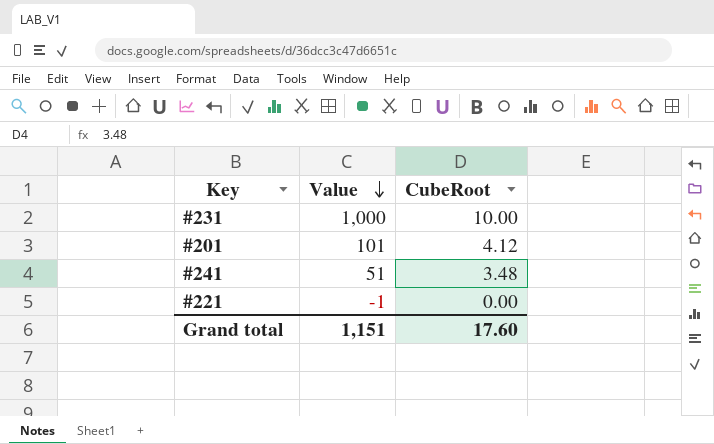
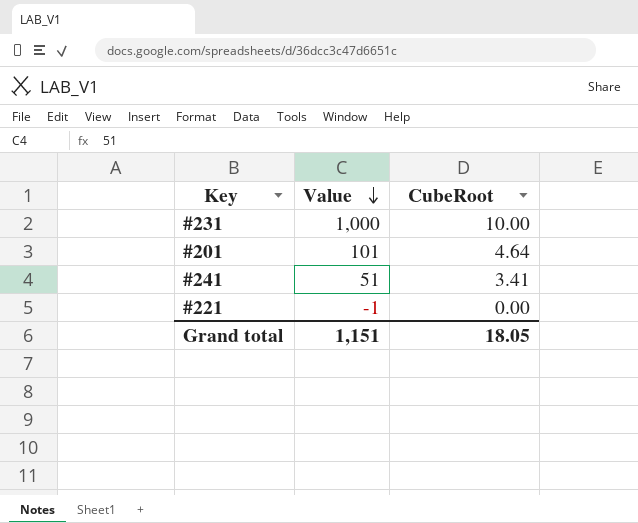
#201 | CubeRoot: 4.12 -> 4.64
#241 | CubeRoot: 3.48 -> 3.41
Grand total | CubeRoot: 17.60 -> 18.05

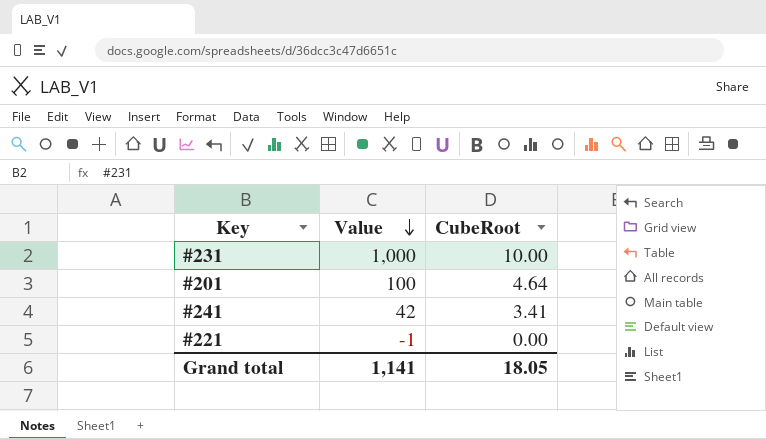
#201 | Value: 101 -> 100
#241 | Value: 51 -> 42
Grand total | Value: 1,151 -> 1,141

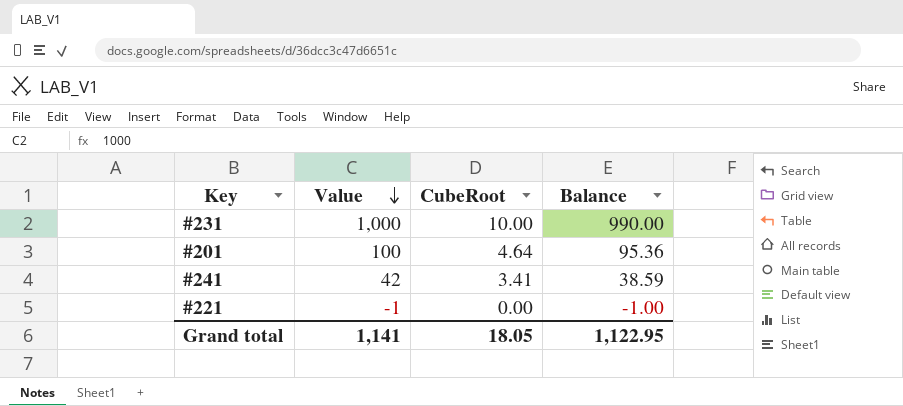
column Balance | formula: none -> [Value] - [CubeRoot]

